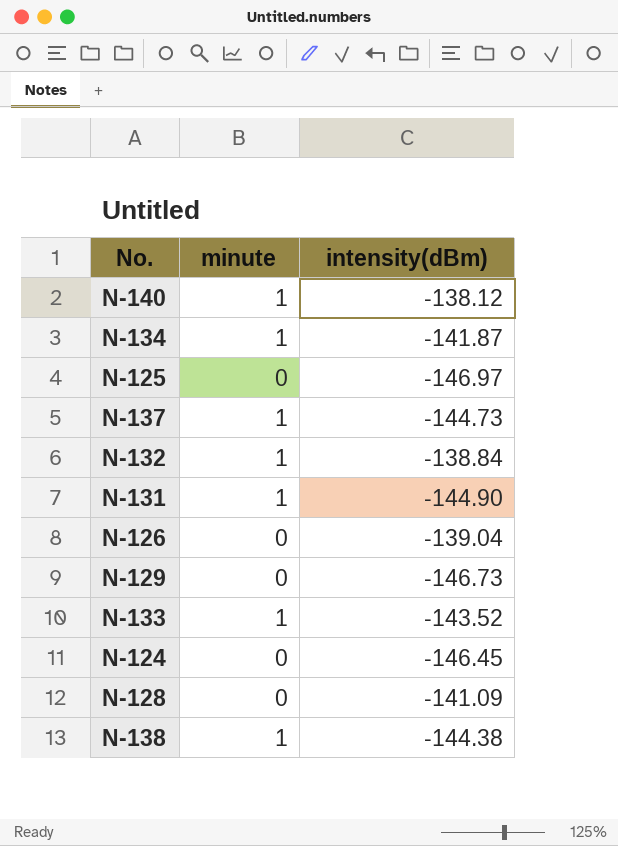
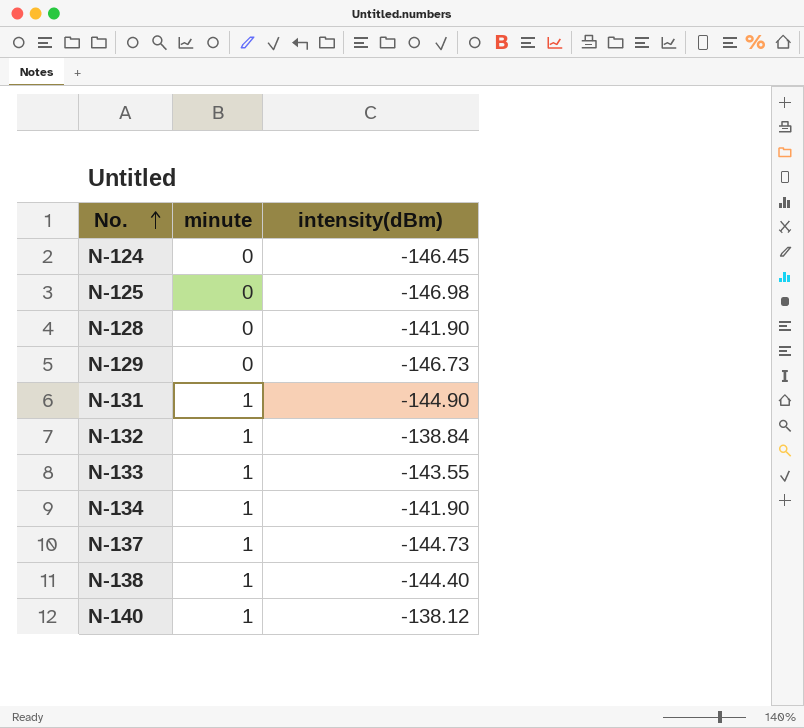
row order: none -> No. ascending
row N-126: 0 | -139.04 -> none
N-125 | intensity(dBm): -146.97 -> -146.98
N-128 | intensity(dBm): -141.09 -> -141.90
N-133 | intensity(dBm): -143.52 -> -143.55
N-134 | intensity(dBm): -141.87 -> -141.90
N-138 | intensity(dBm): -144.38 -> -144.40

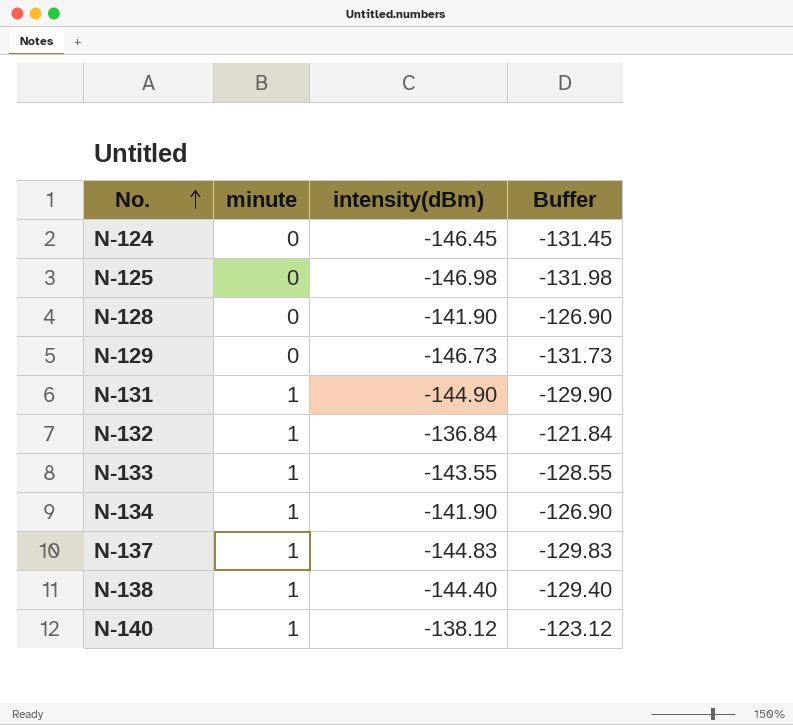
column Buffer | formula: none -> [intensity(dBm)] + 15
N-132 | intensity(dBm): -138.84 -> -136.84
N-137 | intensity(dBm): -144.73 -> -144.83

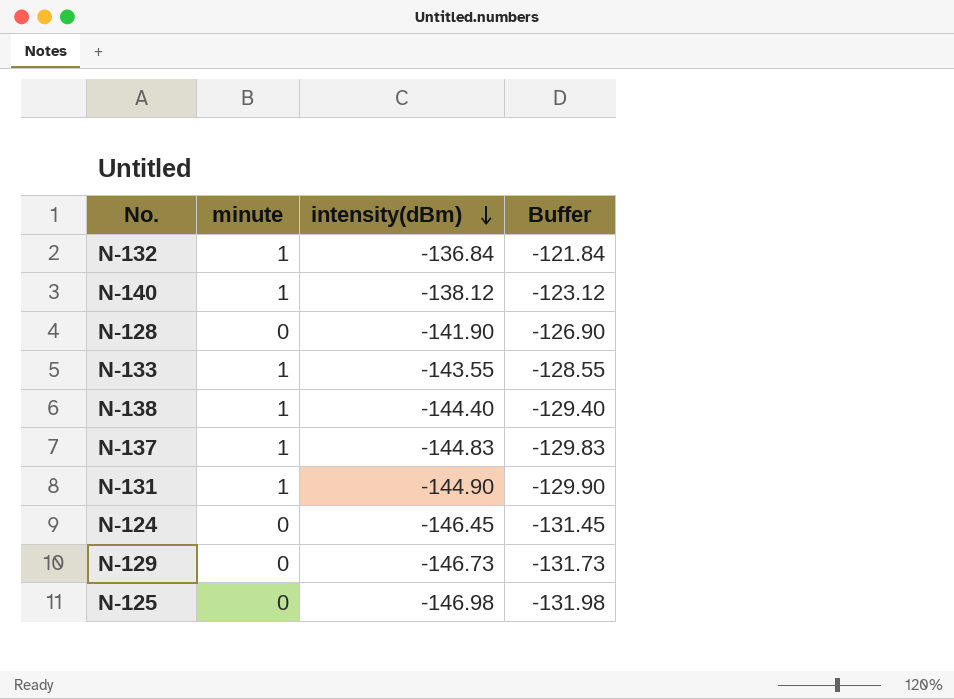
row order: No. ascending -> intensity(dBm) descending
row N-134: 1 | -141.90 | -126.90 -> none

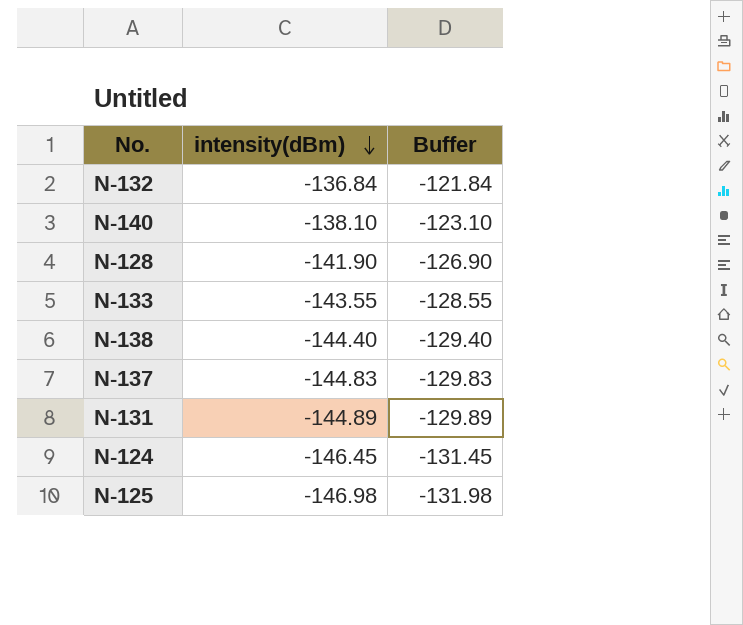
column minute | position: 2 -> none
row N-129: 0 | -146.73 | -131.73 -> none
N-140 | intensity(dBm): -138.12 -> -138.10
N-140 | Buffer: -123.12 -> -123.10
N-131 | intensity(dBm): -144.90 -> -144.89
N-131 | Buffer: -129.90 -> -129.89

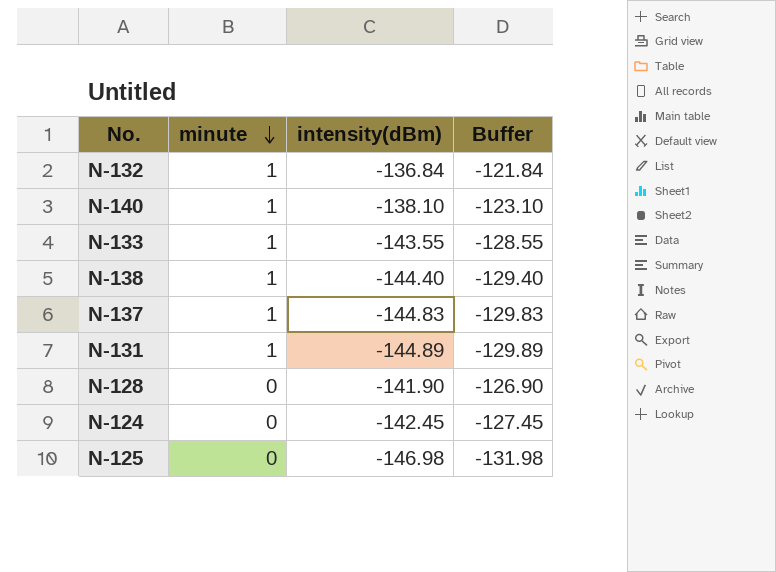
row order: intensity(dBm) descending -> minute descending
column minute | position: none -> 2
N-124 | intensity(dBm): -146.45 -> -142.45
N-124 | Buffer: -131.45 -> -127.45

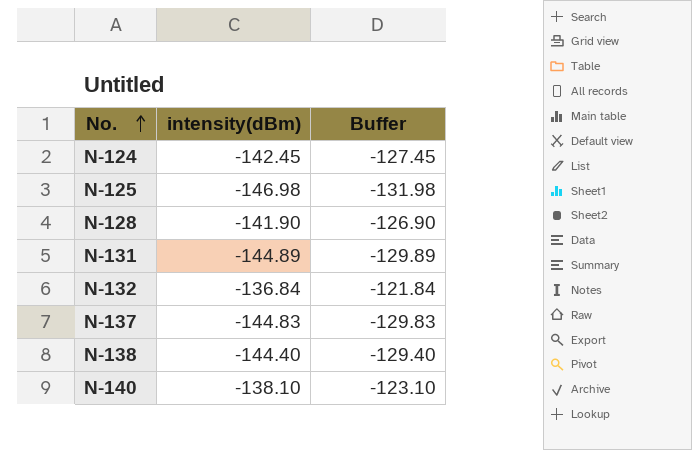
row order: minute descending -> No. ascending
column minute | position: 2 -> none
row N-133: 1 | -143.55 | -128.55 -> none

